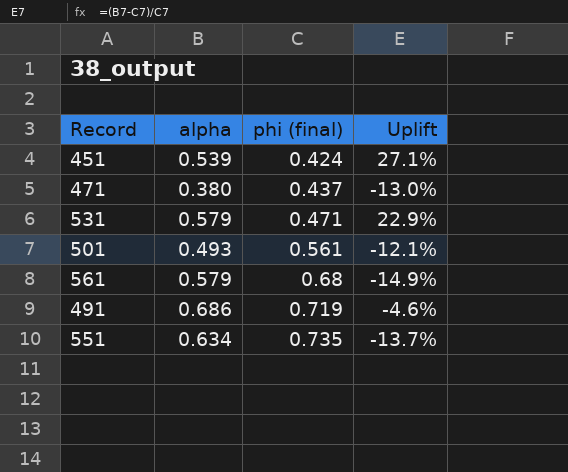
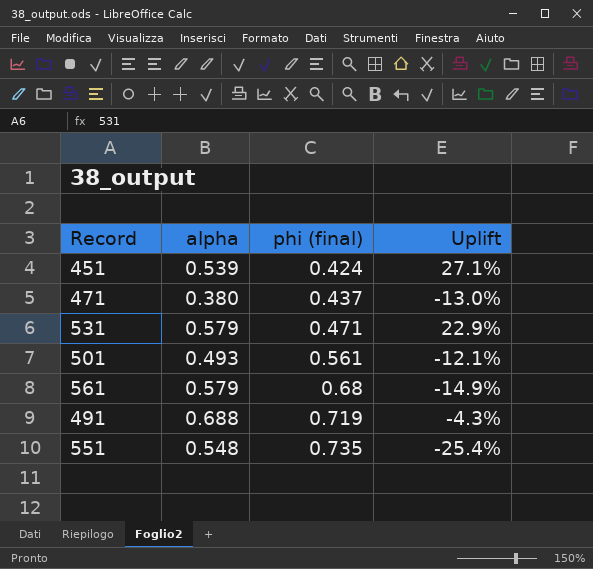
491 | alpha: 0.686 -> 0.688
491 | Uplift: -4.6% -> -4.3%
551 | alpha: 0.634 -> 0.548
551 | Uplift: -13.7% -> -25.4%

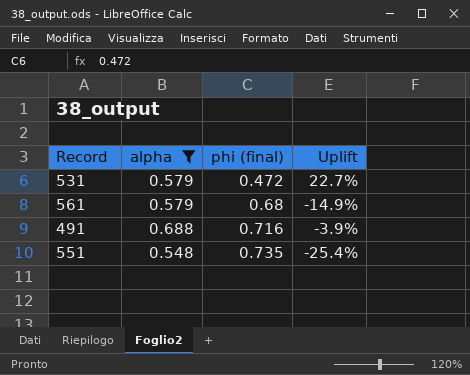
filter: none -> alpha >= 0.548
531 | phi (final): 0.471 -> 0.472
531 | Uplift: 22.9% -> 22.7%
491 | phi (final): 0.719 -> 0.716
491 | Uplift: -4.3% -> -3.9%

